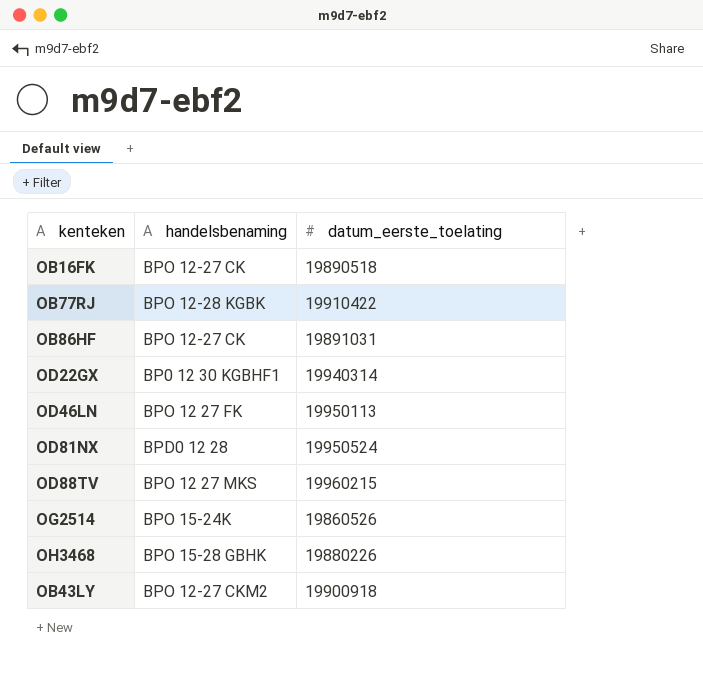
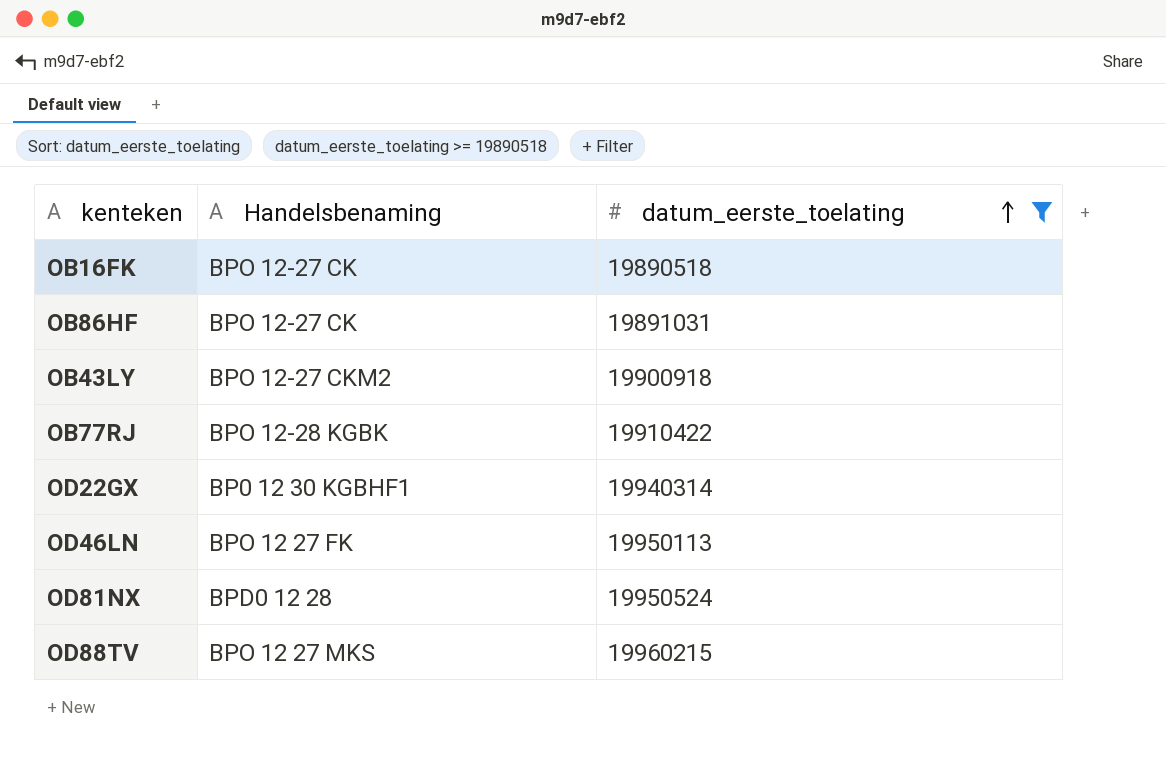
filter: none -> datum_eerste_toelating >= 19890518
row order: none -> datum_eerste_toelating ascending
column name: handelsbenaming -> Handelsbenaming

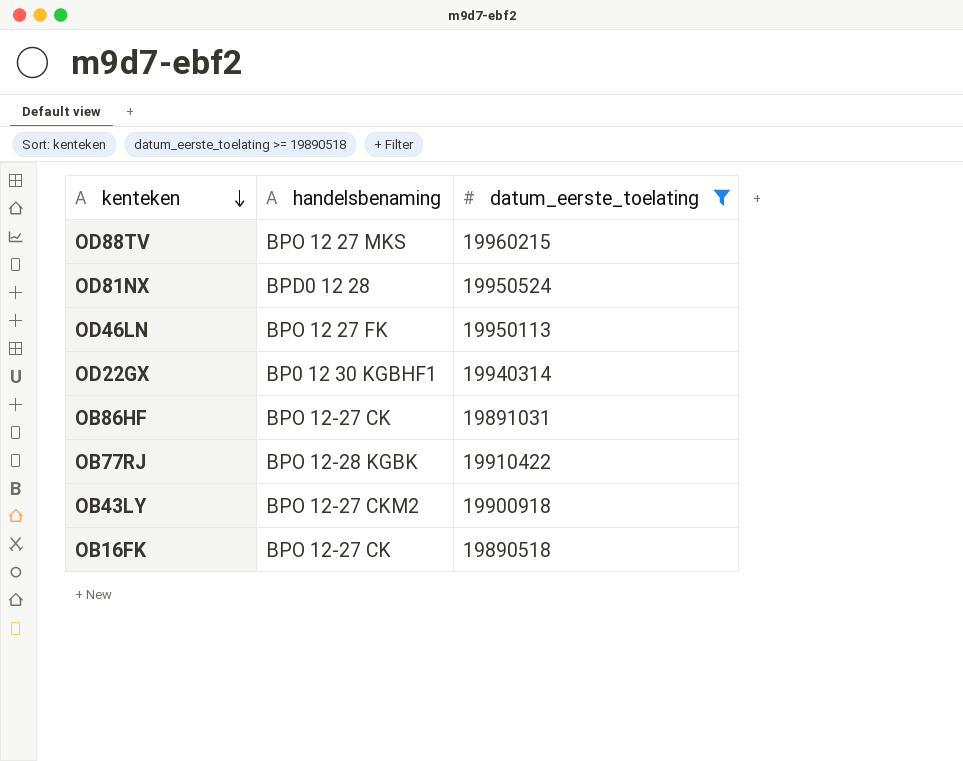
row order: datum_eerste_toelating ascending -> kenteken descending
column name: Handelsbenaming -> handelsbenaming

